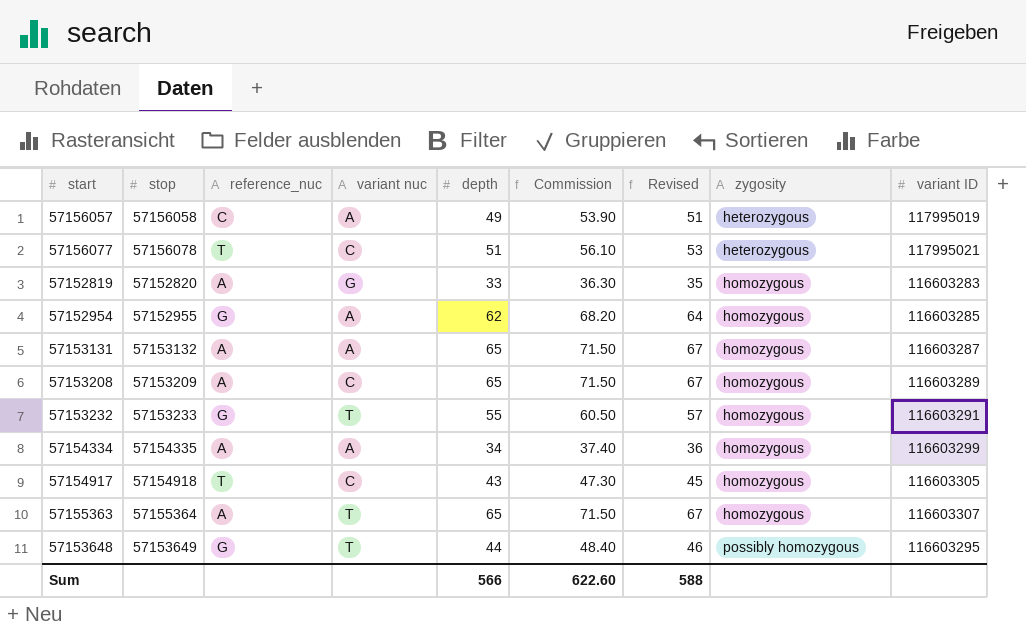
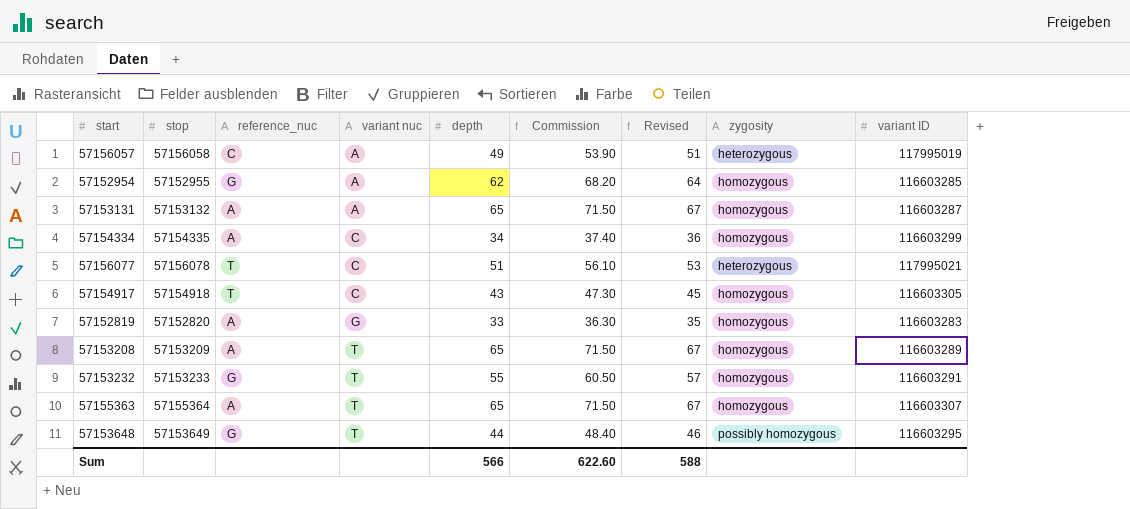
row order: zygosity ascending -> variant nuc ascending
57154334 | variant nuc: A -> C
57153208 | variant nuc: C -> T

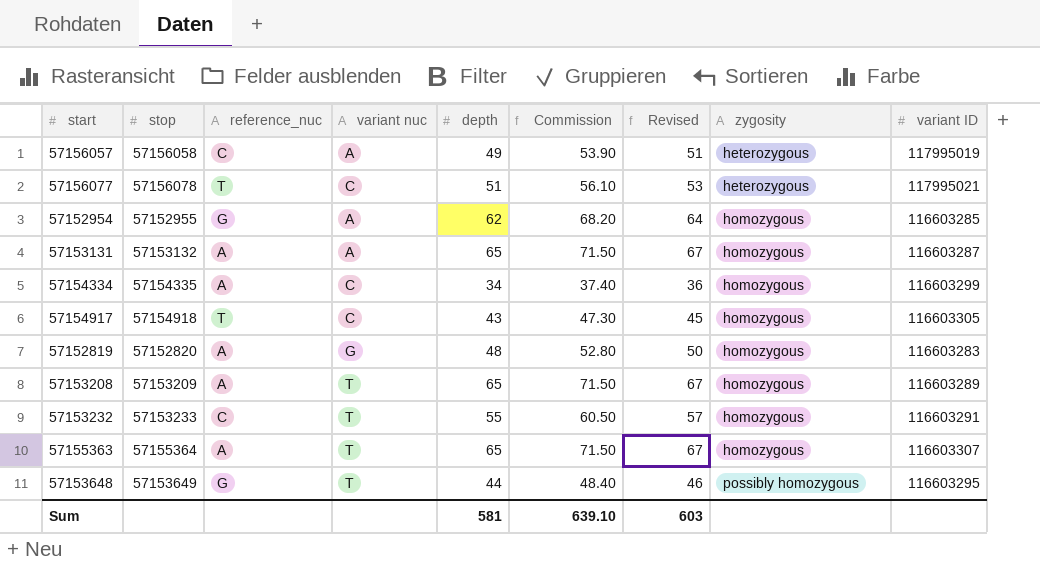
row order: variant nuc ascending -> zygosity ascending
57152819 | depth: 33 -> 48
57152819 | Commission: 36.30 -> 52.80
57152819 | Revised: 35 -> 50
57153232 | reference_nuc: G -> C
Sum | depth: 566 -> 581
Sum | Commission: 622.60 -> 639.10
Sum | Revised: 588 -> 603

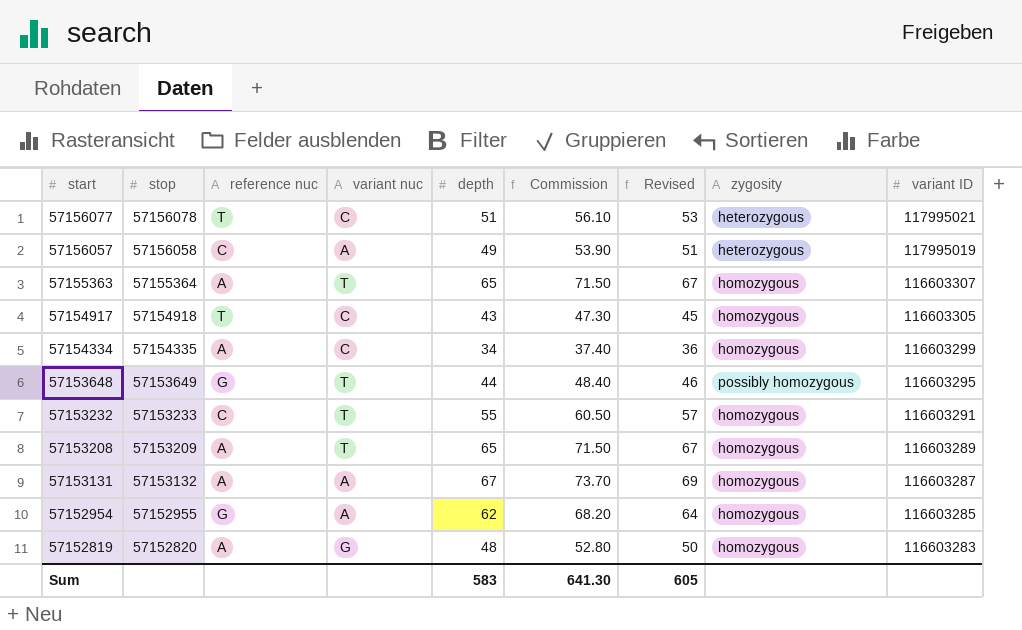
row order: zygosity ascending -> start descending
column name: reference_nuc -> reference nuc
57153131 | depth: 65 -> 67
57153131 | Commission: 71.50 -> 73.70
57153131 | Revised: 67 -> 69
Sum | depth: 581 -> 583
Sum | Commission: 639.10 -> 641.30
Sum | Revised: 603 -> 605

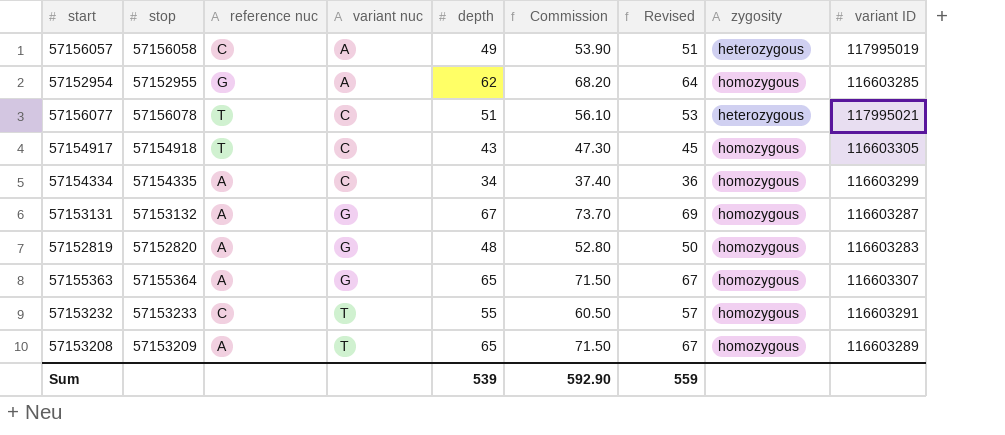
row order: start descending -> variant nuc ascending
row 57153648: 57153649 | G | T | 44 | 48.40 | 46 | possibly homozygous | 116603295 -> none
57153131 | variant nuc: A -> G
57155363 | variant nuc: T -> G
Sum | depth: 583 -> 539
Sum | Commission: 641.30 -> 592.90
Sum | Revised: 605 -> 559

